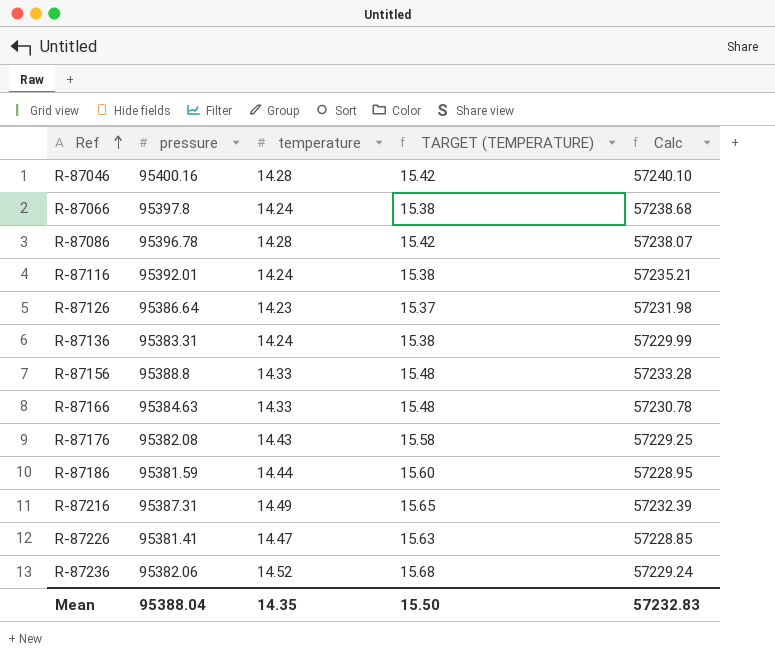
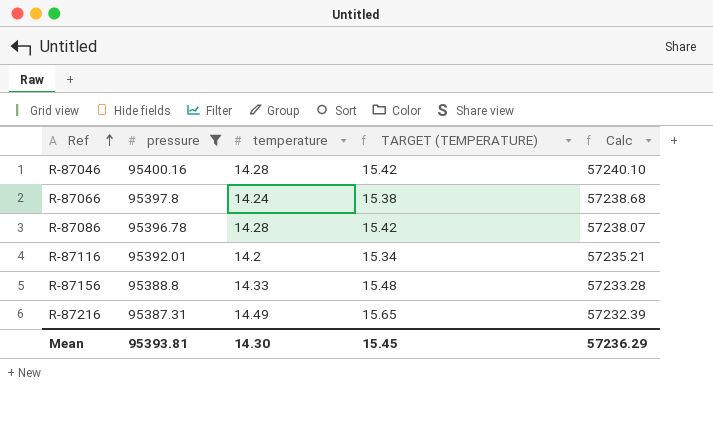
filter: none -> pressure >= 95387.31
R-87116 | temperature: 14.24 -> 14.2
R-87116 | TARGET (TEMPERATURE): 15.38 -> 15.34
Mean | pressure: 95388.04 -> 95393.81
Mean | temperature: 14.35 -> 14.30
Mean | TARGET (TEMPERATURE): 15.50 -> 15.45
Mean | Calc: 57232.83 -> 57236.29

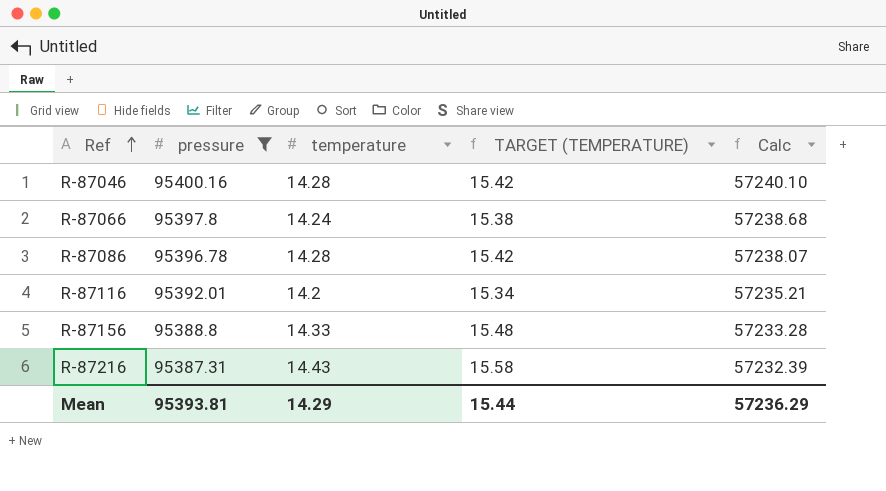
R-87216 | temperature: 14.49 -> 14.43
R-87216 | TARGET (TEMPERATURE): 15.65 -> 15.58
Mean | temperature: 14.30 -> 14.29
Mean | TARGET (TEMPERATURE): 15.45 -> 15.44

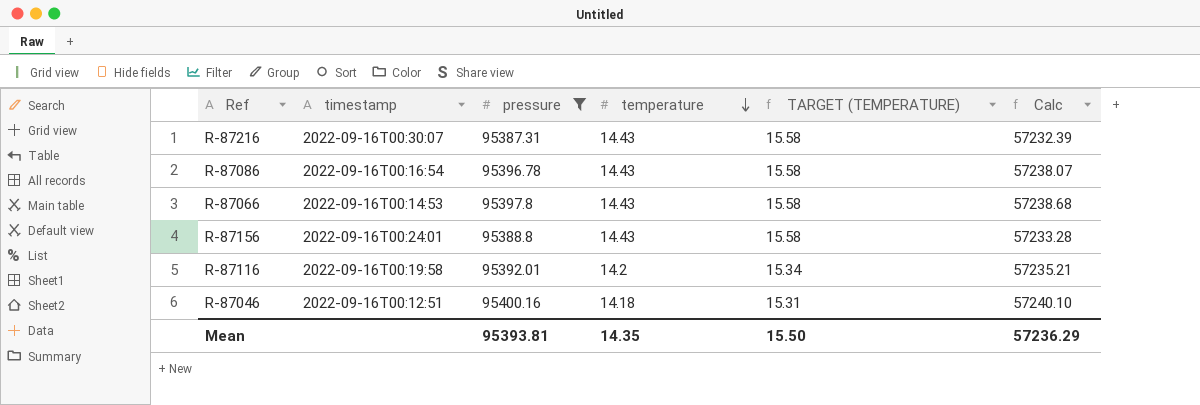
row order: Ref ascending -> temperature descending
column timestamp | position: none -> 2
R-87086 | temperature: 14.28 -> 14.43
R-87086 | TARGET (TEMPERATURE): 15.42 -> 15.58
R-87066 | temperature: 14.24 -> 14.43
R-87066 | TARGET (TEMPERATURE): 15.38 -> 15.58
R-87156 | temperature: 14.33 -> 14.43
R-87156 | TARGET (TEMPERATURE): 15.48 -> 15.58
R-87046 | temperature: 14.28 -> 14.18
R-87046 | TARGET (TEMPERATURE): 15.42 -> 15.31
Mean | temperature: 14.29 -> 14.35
Mean | TARGET (TEMPERATURE): 15.44 -> 15.50

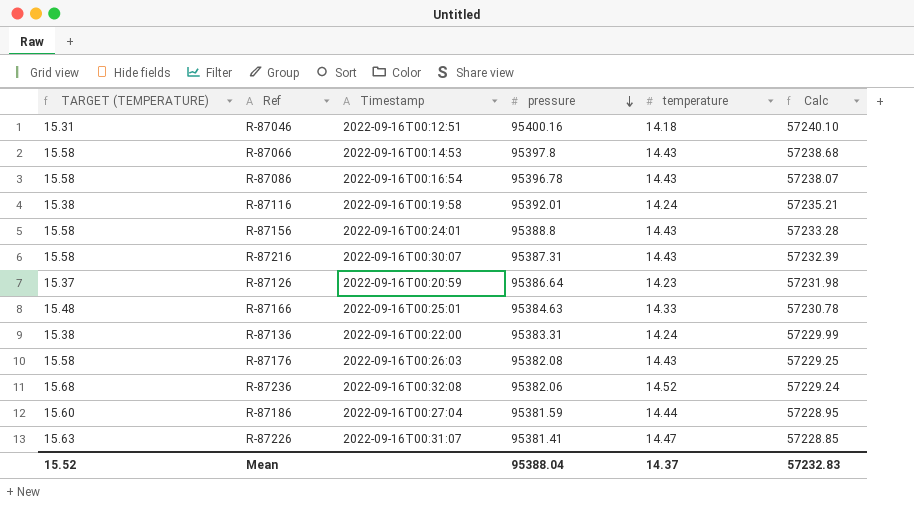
filter: pressure >= 95387.31 -> none
row order: temperature descending -> pressure descending
column TARGET (TEMPERATURE) | position: 5 -> 1
column name: timestamp -> Timestamp
R-87116 | TARGET (TEMPERATURE): 15.34 -> 15.38
R-87116 | temperature: 14.2 -> 14.24
Mean | TARGET (TEMPERATURE): 15.50 -> 15.52
Mean | pressure: 95393.81 -> 95388.04
Mean | temperature: 14.35 -> 14.37
Mean | Calc: 57236.29 -> 57232.83

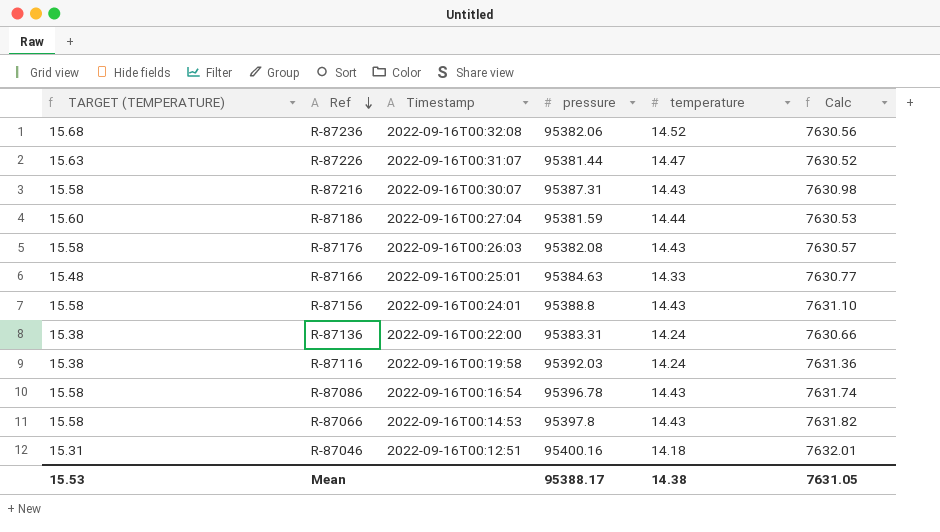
row order: pressure descending -> Ref descending
column Calc | formula: [pressure] * 0.6 -> [pressure] * 0.08
row R-87126: 15.37 | 2022-09-16T00:20:59 | 95386.64 | 14.23 | 57231.98 -> none
R-87226 | pressure: 95381.41 -> 95381.44
R-87116 | pressure: 95392.01 -> 95392.03
Mean | TARGET (TEMPERATURE): 15.52 -> 15.53
Mean | pressure: 95388.04 -> 95388.17
Mean | temperature: 14.37 -> 14.38
Mean | Calc: 57232.83 -> 7631.05

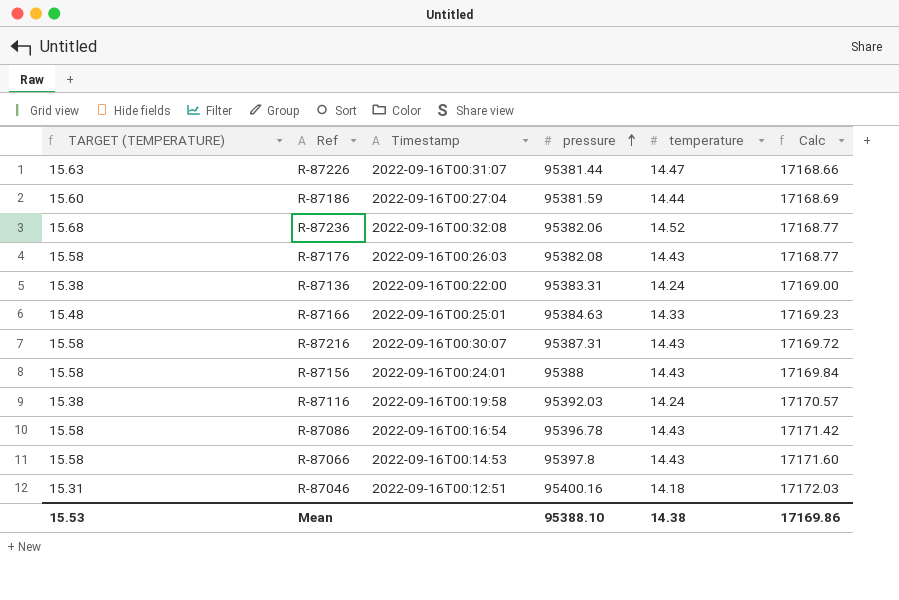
row order: Ref descending -> pressure ascending
column Calc | formula: [pressure] * 0.08 -> [pressure] * 0.18
R-87156 | pressure: 95388.8 -> 95388
Mean | pressure: 95388.17 -> 95388.10
Mean | Calc: 7631.05 -> 17169.86

